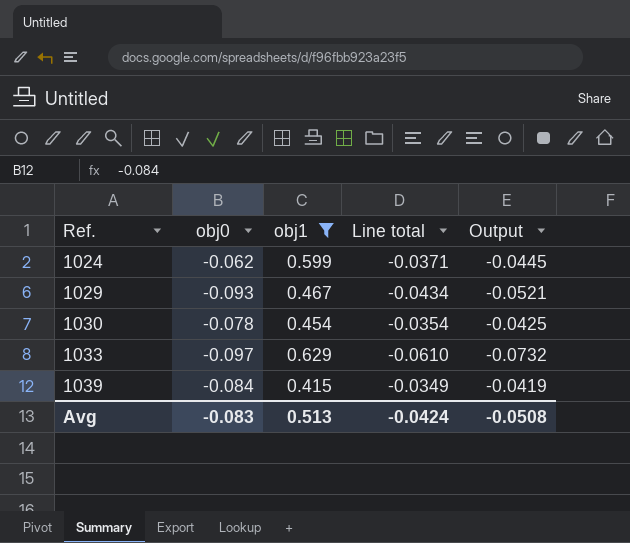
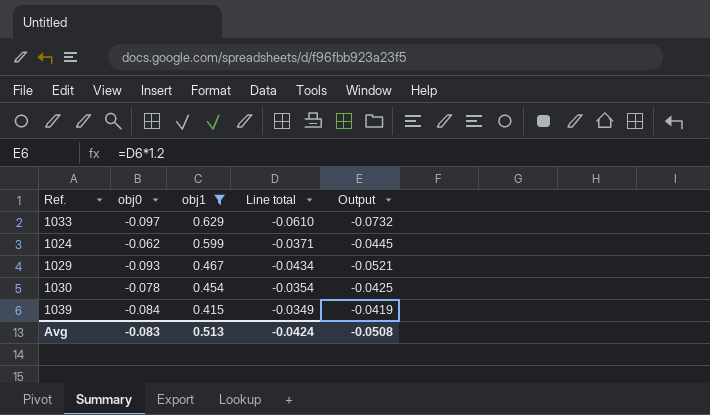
row order: Ref. ascending -> obj1 descending

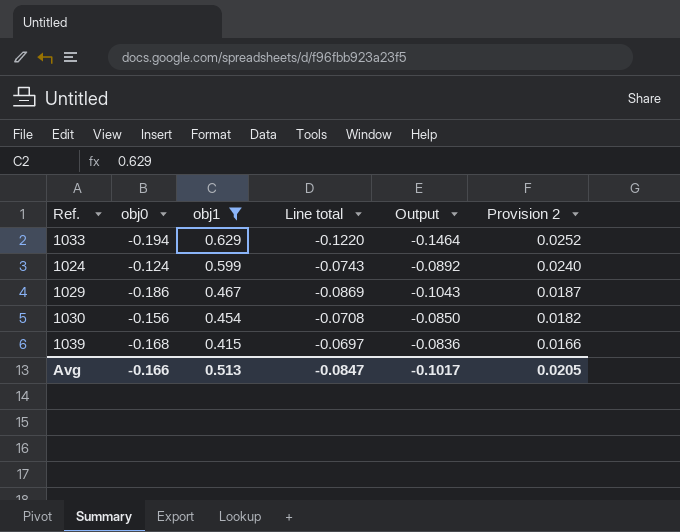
column Provision 2 | formula: none -> [obj1] * 0.04
1033 | obj0: -0.097 -> -0.194
1033 | Line total: -0.0610 -> -0.1220
1033 | Output: -0.0732 -> -0.1464
1024 | obj0: -0.062 -> -0.124
1024 | Line total: -0.0371 -> -0.0743
1024 | Output: -0.0445 -> -0.0892
1029 | obj0: -0.093 -> -0.186
1029 | Line total: -0.0434 -> -0.0869
1029 | Output: -0.0521 -> -0.1043
1030 | obj0: -0.078 -> -0.156
1030 | Line total: -0.0354 -> -0.0708
1030 | Output: -0.0425 -> -0.0850
1039 | obj0: -0.084 -> -0.168
1039 | Line total: -0.0349 -> -0.0697
1039 | Output: -0.0419 -> -0.0836
Avg | obj0: -0.083 -> -0.166
Avg | Line total: -0.0424 -> -0.0847
Avg | Output: -0.0508 -> -0.1017

